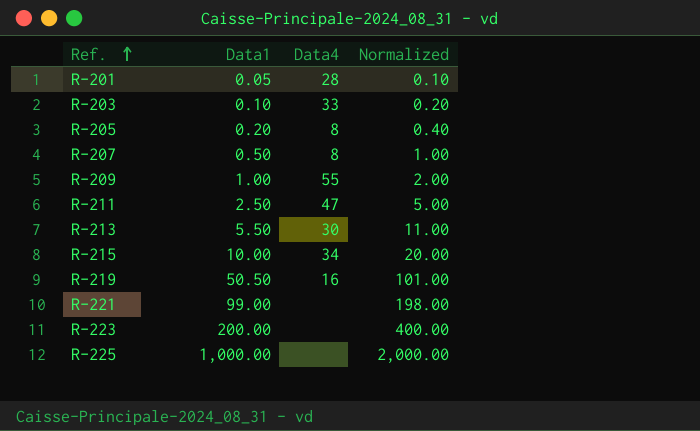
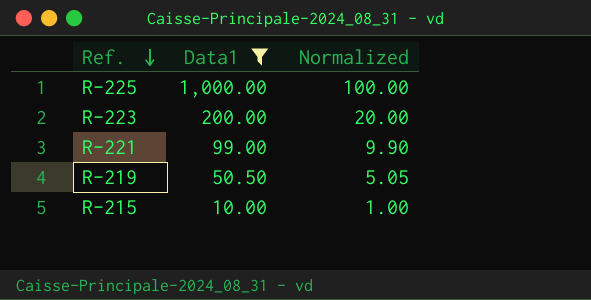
filter: none -> Data1 >= 10.00
row order: Ref. ascending -> Ref. descending
column Data4 | position: 3 -> none
column Normalized | formula: [Data1] * 2 -> [Data1] * 0.1

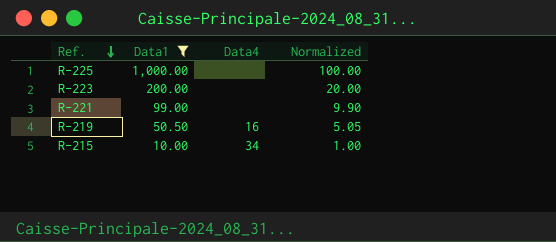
column Data4 | position: none -> 3

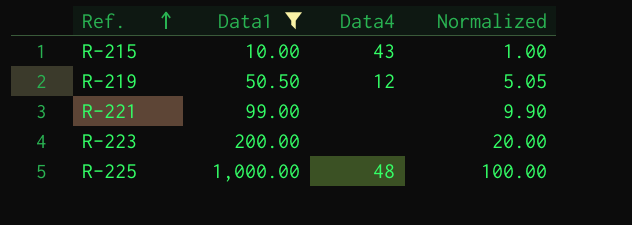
row order: Ref. descending -> Ref. ascending
R-215 | Data4: 34 -> 43
R-219 | Data4: 16 -> 12
R-225 | Data4: none -> 48

